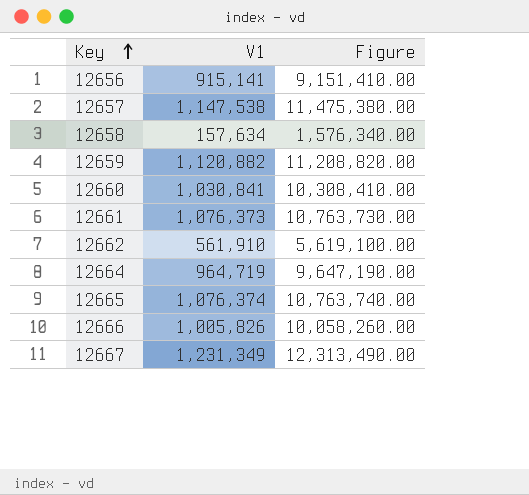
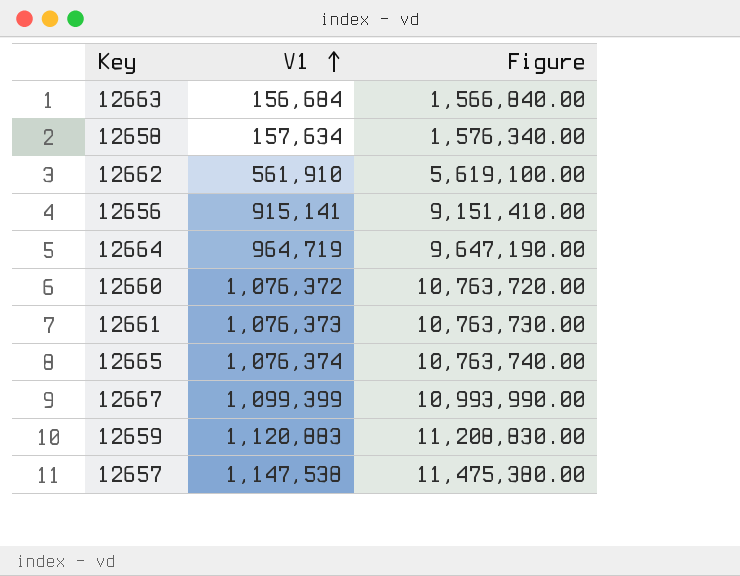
row order: Key ascending -> V1 ascending
row 12666: 1,005,826 | 10,058,260.00 -> none
row 12663: none -> 156,684 | 1,566,840.00
12660 | V1: 1,030,841 -> 1,076,372
12660 | Figure: 10,308,410.00 -> 10,763,720.00
12667 | V1: 1,231,349 -> 1,099,399
12667 | Figure: 12,313,490.00 -> 10,993,990.00
12659 | V1: 1,120,882 -> 1,120,883
12659 | Figure: 11,208,820.00 -> 11,208,830.00

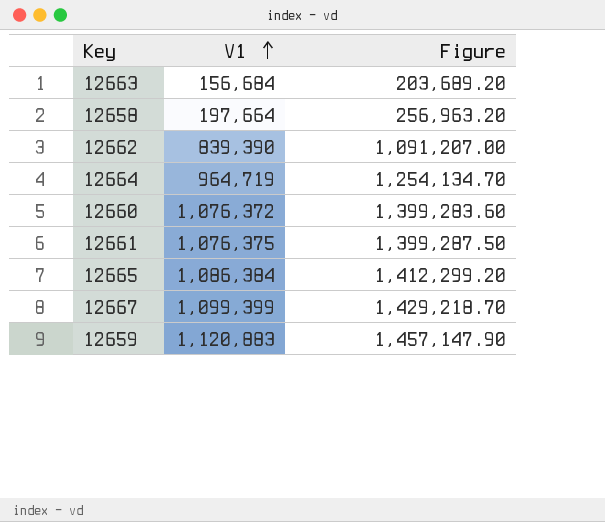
column Figure | formula: [V1] * 10 -> [V1] * 1.3
row 12656: 915,141 | 9,151,410.00 -> none
row 12657: 1,147,538 | 11,475,380.00 -> none
12658 | V1: 157,634 -> 197,664
12662 | V1: 561,910 -> 839,390
12661 | V1: 1,076,373 -> 1,076,375
12665 | V1: 1,076,374 -> 1,086,384

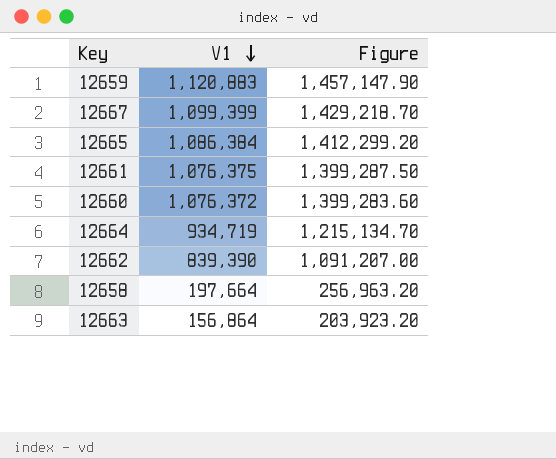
row order: V1 ascending -> V1 descending
12664 | V1: 964,719 -> 934,719
12664 | Figure: 1,254,134.70 -> 1,215,134.70
12663 | V1: 156,684 -> 156,864
12663 | Figure: 203,689.20 -> 203,923.20

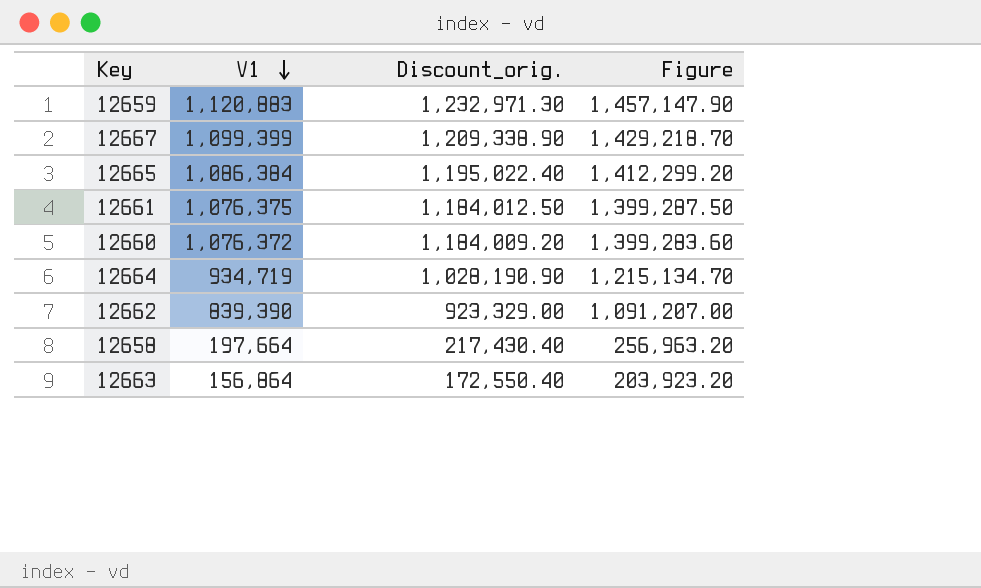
column Discount_orig. | formula: none -> [V1] * 1.1

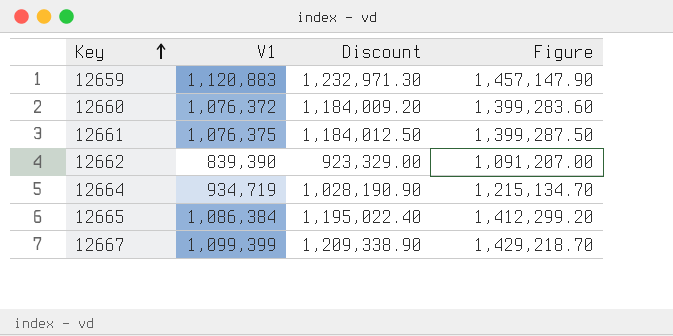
row order: V1 descending -> Key ascending
column name: Discount_orig. -> Discount
row 12658: 197,664 | 217,430.40 | 256,963.20 -> none
row 12663: 156,864 | 172,550.40 | 203,923.20 -> none

